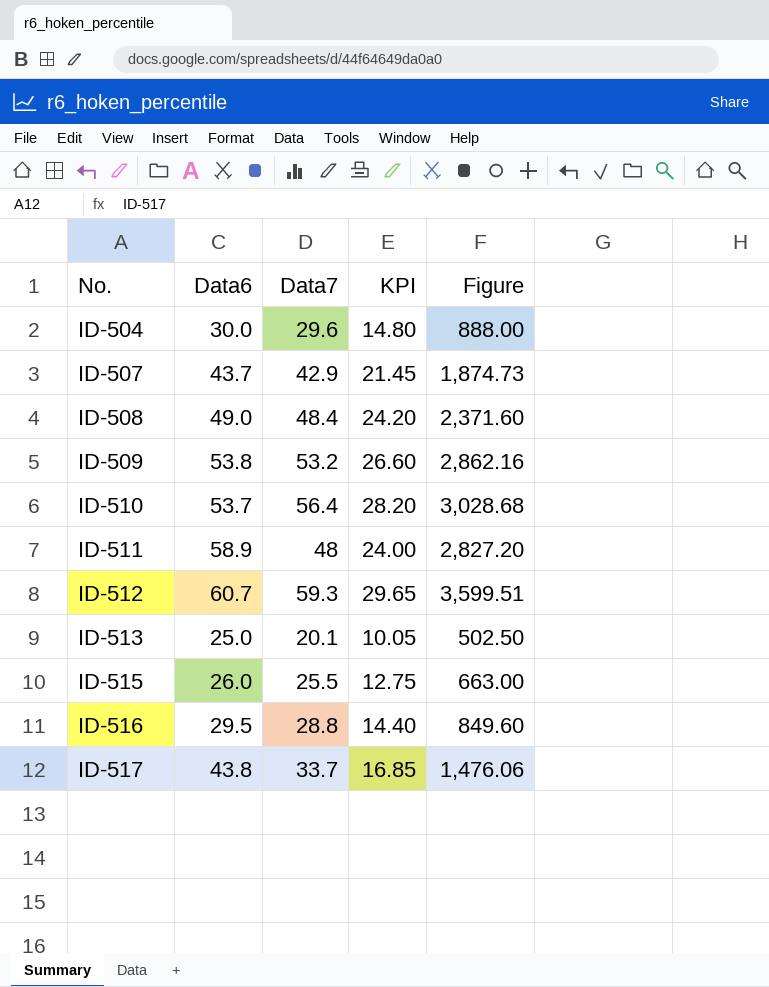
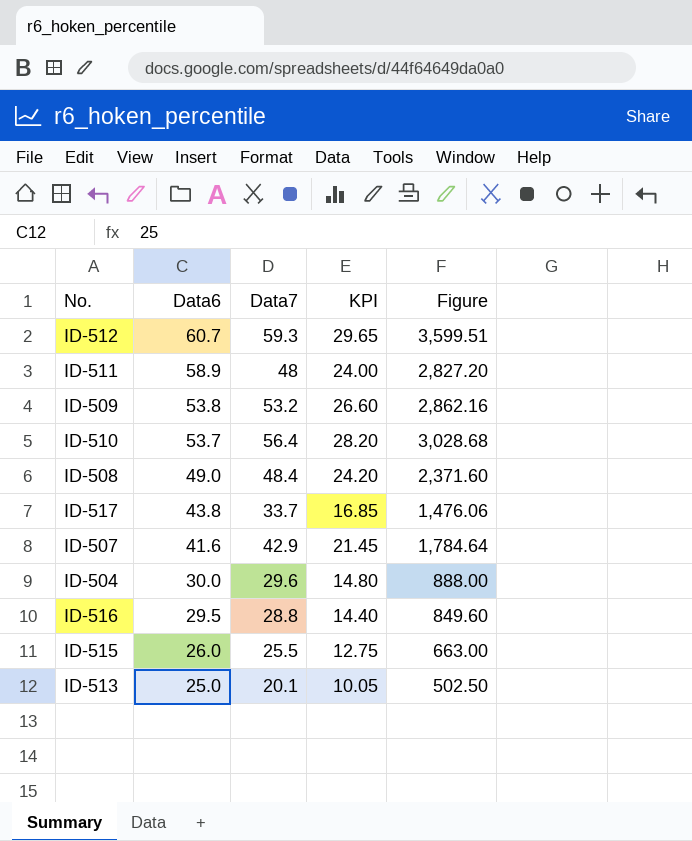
row order: No. ascending -> Data6 descending
ID-507 | Data6: 43.7 -> 41.6
ID-507 | Figure: 1,874.73 -> 1,784.64

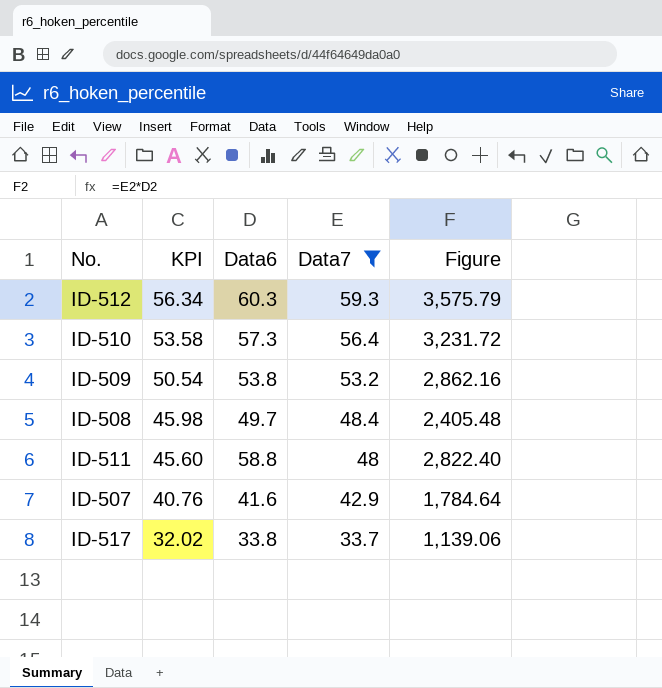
filter: none -> Data7 >= 33.7
row order: Data6 descending -> KPI descending
column KPI | formula: [Data7] * 0.5 -> [Data7] * 0.95
column KPI | position: 4 -> 2
ID-512 | Data6: 60.7 -> 60.3
ID-512 | Figure: 3,599.51 -> 3,575.79
ID-510 | Data6: 53.7 -> 57.3
ID-510 | Figure: 3,028.68 -> 3,231.72
ID-508 | Data6: 49.0 -> 49.7
ID-508 | Figure: 2,371.60 -> 2,405.48
ID-511 | Data6: 58.9 -> 58.8
ID-511 | Figure: 2,827.20 -> 2,822.40
ID-517 | Data6: 43.8 -> 33.8
ID-517 | Figure: 1,476.06 -> 1,139.06

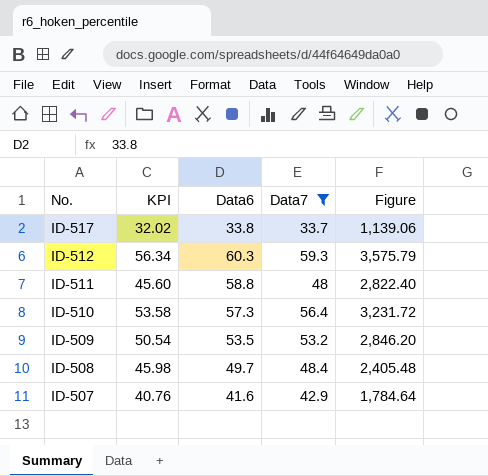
row order: KPI descending -> No. descending
ID-509 | Data6: 53.8 -> 53.5
ID-509 | Figure: 2,862.16 -> 2,846.20

